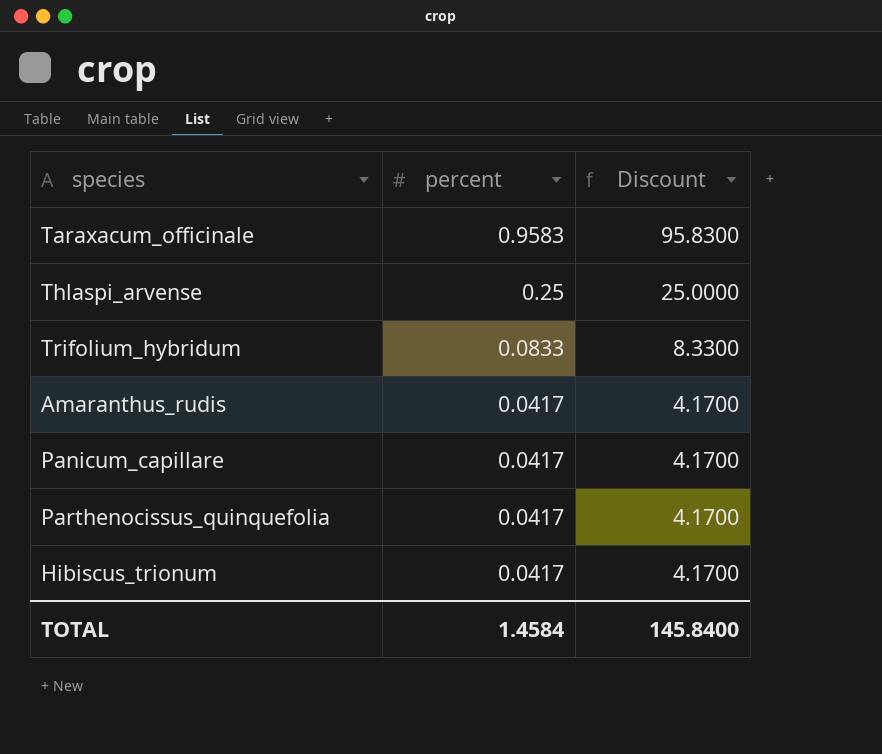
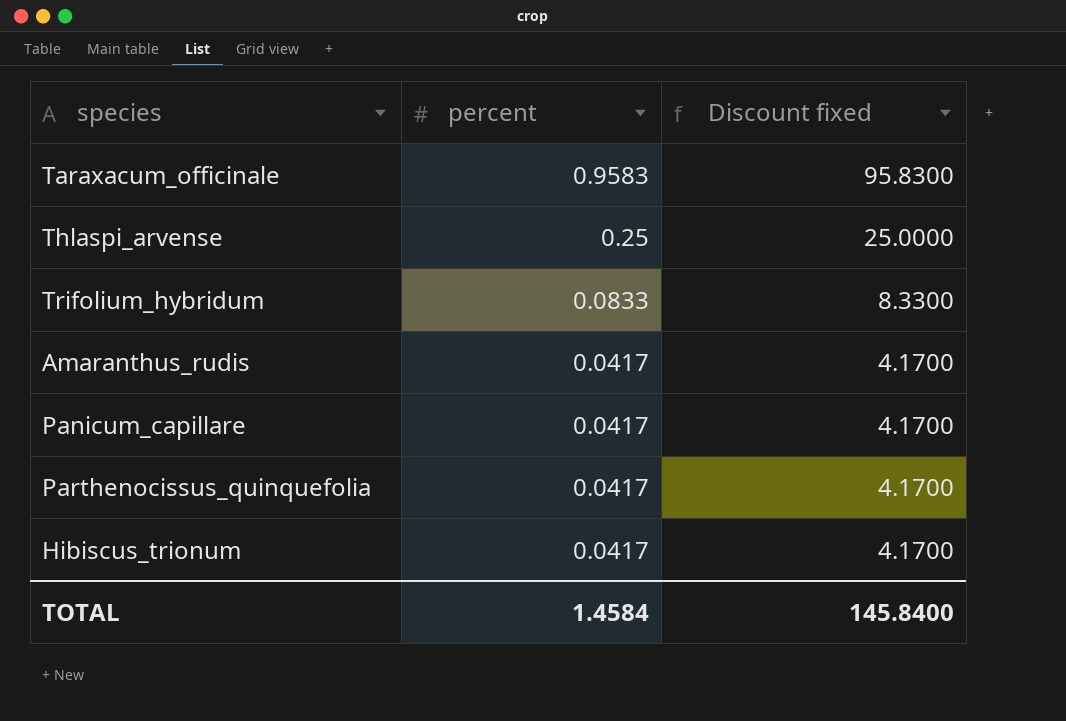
column name: Discount -> Discount fixed

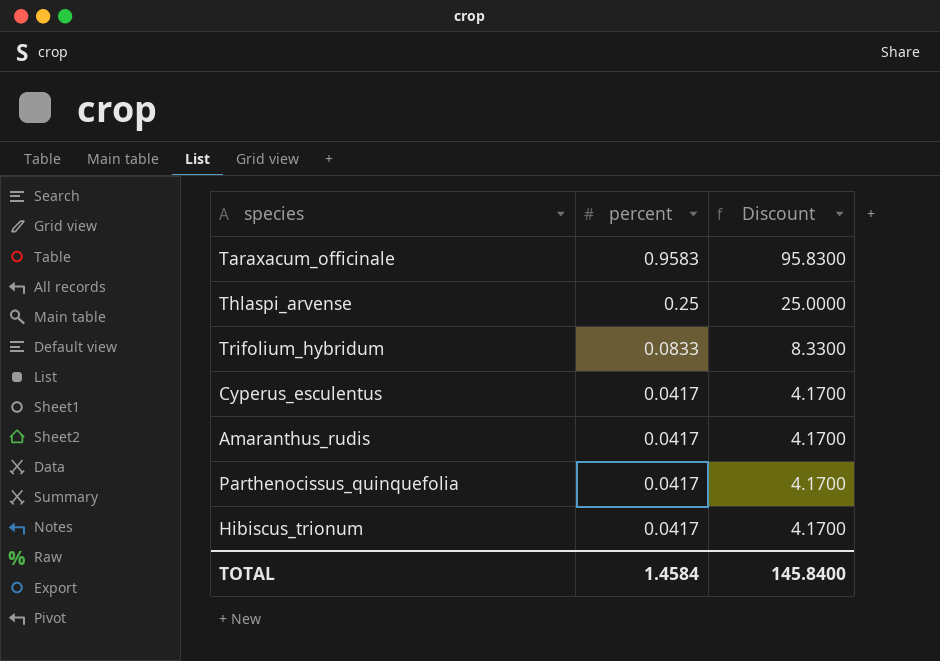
column name: Discount fixed -> Discount
row Panicum_capillare: 0.0417 | 4.1700 -> none
row Cyperus_esculentus: none -> 0.0417 | 4.1700

